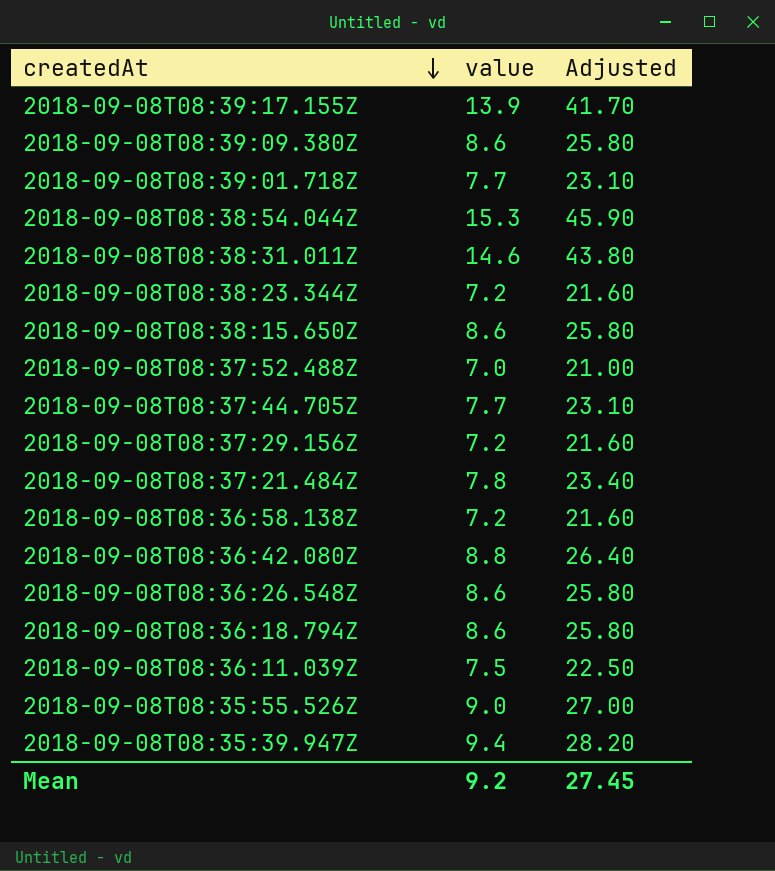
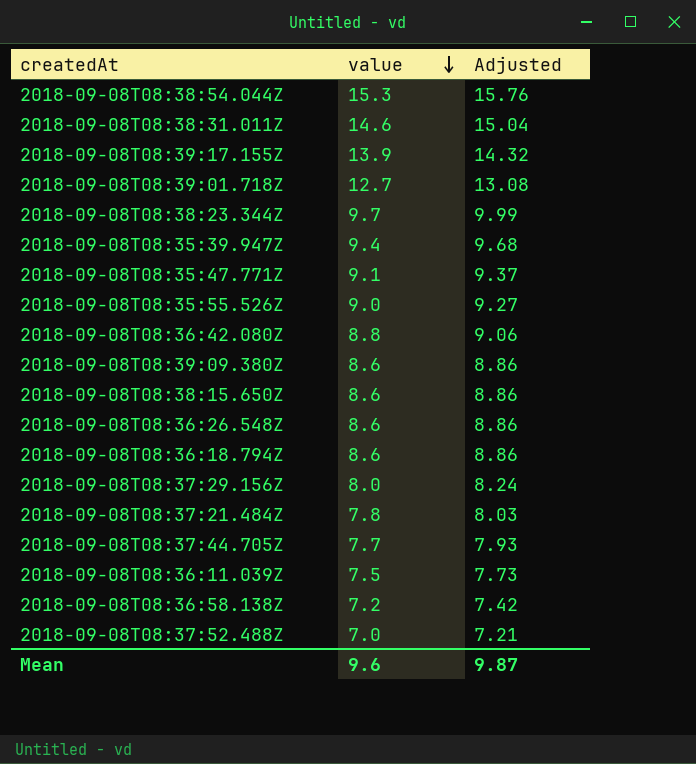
row order: createdAt descending -> value descending
column Adjusted | formula: [value] * 3 -> [value] * 1.03
2018-09-08T08:39:01.718Z | value: 7.7 -> 12.7
2018-09-08T08:38:23.344Z | value: 7.2 -> 9.7
row 2018-09-08T08:35:47.771Z: none -> 9.1 | 9.37
2018-09-08T08:37:29.156Z | value: 7.2 -> 8.0
Mean | value: 9.2 -> 9.6
Mean | Adjusted: 27.45 -> 9.87

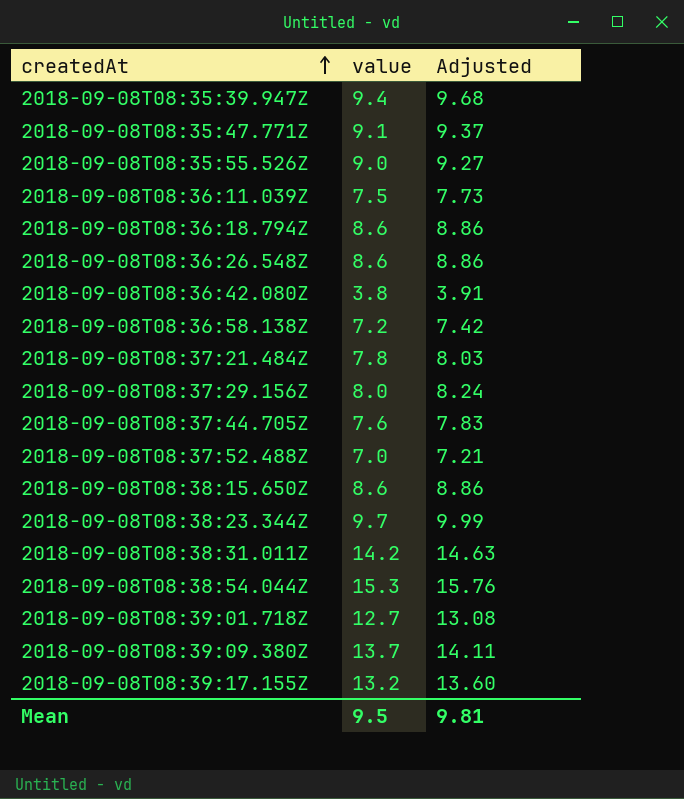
row order: value descending -> createdAt ascending
2018-09-08T08:36:42.080Z | value: 8.8 -> 3.8
2018-09-08T08:36:42.080Z | Adjusted: 9.06 -> 3.91
2018-09-08T08:37:44.705Z | value: 7.7 -> 7.6
2018-09-08T08:37:44.705Z | Adjusted: 7.93 -> 7.83
2018-09-08T08:38:31.011Z | value: 14.6 -> 14.2
2018-09-08T08:38:31.011Z | Adjusted: 15.04 -> 14.63
2018-09-08T08:39:09.380Z | value: 8.6 -> 13.7
2018-09-08T08:39:09.380Z | Adjusted: 8.86 -> 14.11
2018-09-08T08:39:17.155Z | value: 13.9 -> 13.2
2018-09-08T08:39:17.155Z | Adjusted: 14.32 -> 13.60
Mean | value: 9.6 -> 9.5
Mean | Adjusted: 9.87 -> 9.81

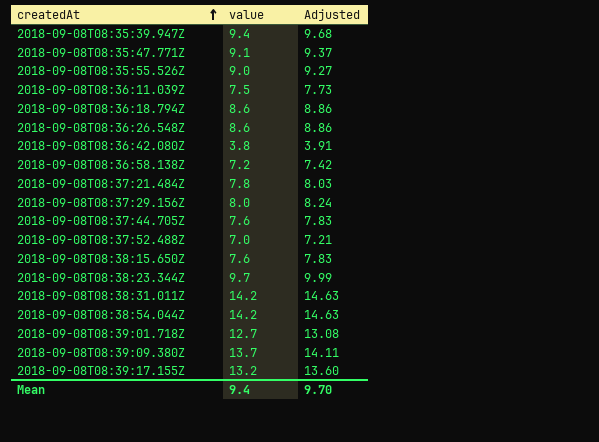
2018-09-08T08:38:15.650Z | value: 8.6 -> 7.6
2018-09-08T08:38:15.650Z | Adjusted: 8.86 -> 7.83
2018-09-08T08:38:54.044Z | value: 15.3 -> 14.2
2018-09-08T08:38:54.044Z | Adjusted: 15.76 -> 14.63
Mean | value: 9.5 -> 9.4
Mean | Adjusted: 9.81 -> 9.70

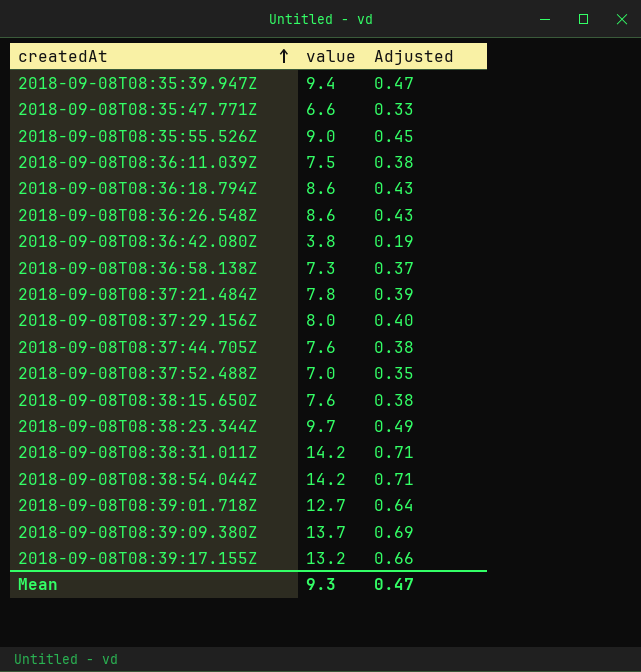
column Adjusted | formula: [value] * 1.03 -> [value] * 0.05
2018-09-08T08:35:47.771Z | value: 9.1 -> 6.6
2018-09-08T08:36:58.138Z | value: 7.2 -> 7.3
Mean | value: 9.4 -> 9.3
Mean | Adjusted: 9.70 -> 0.47

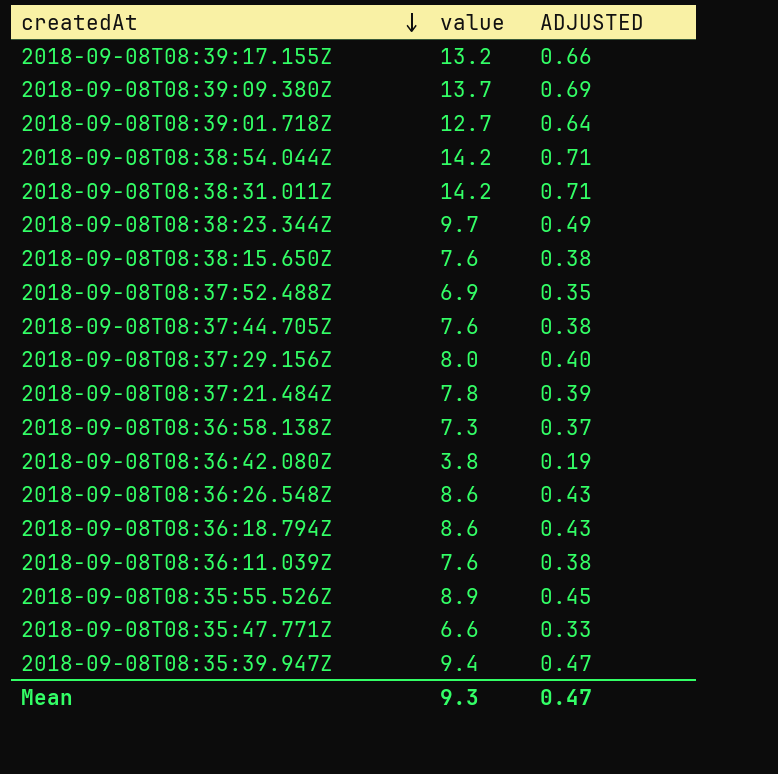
row order: createdAt ascending -> createdAt descending
column name: Adjusted -> ADJUSTED
2018-09-08T08:37:52.488Z | value: 7.0 -> 6.9
2018-09-08T08:36:11.039Z | value: 7.5 -> 7.6
2018-09-08T08:35:55.526Z | value: 9.0 -> 8.9

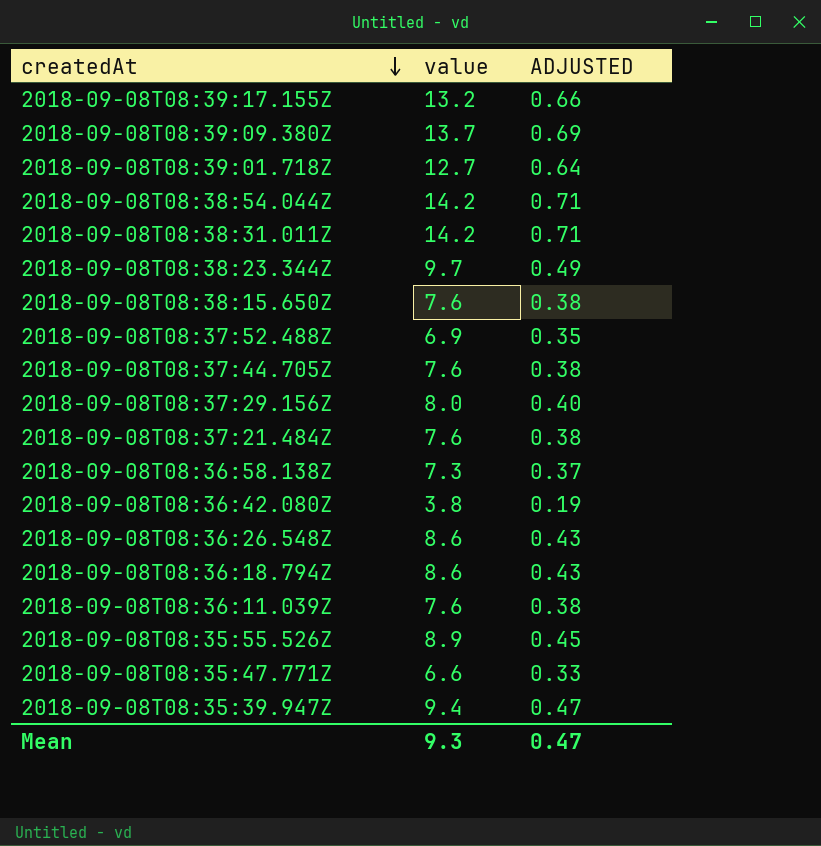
2018-09-08T08:37:21.484Z | value: 7.8 -> 7.6
2018-09-08T08:37:21.484Z | ADJUSTED: 0.39 -> 0.38

